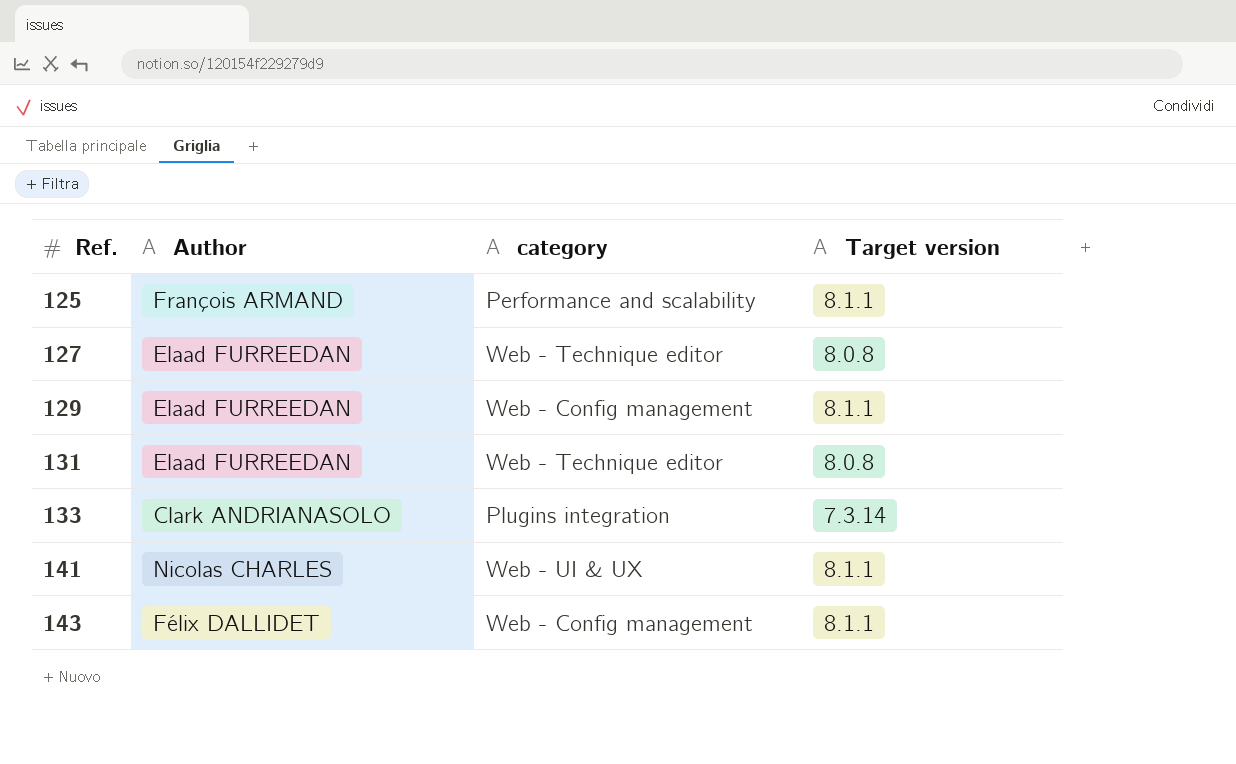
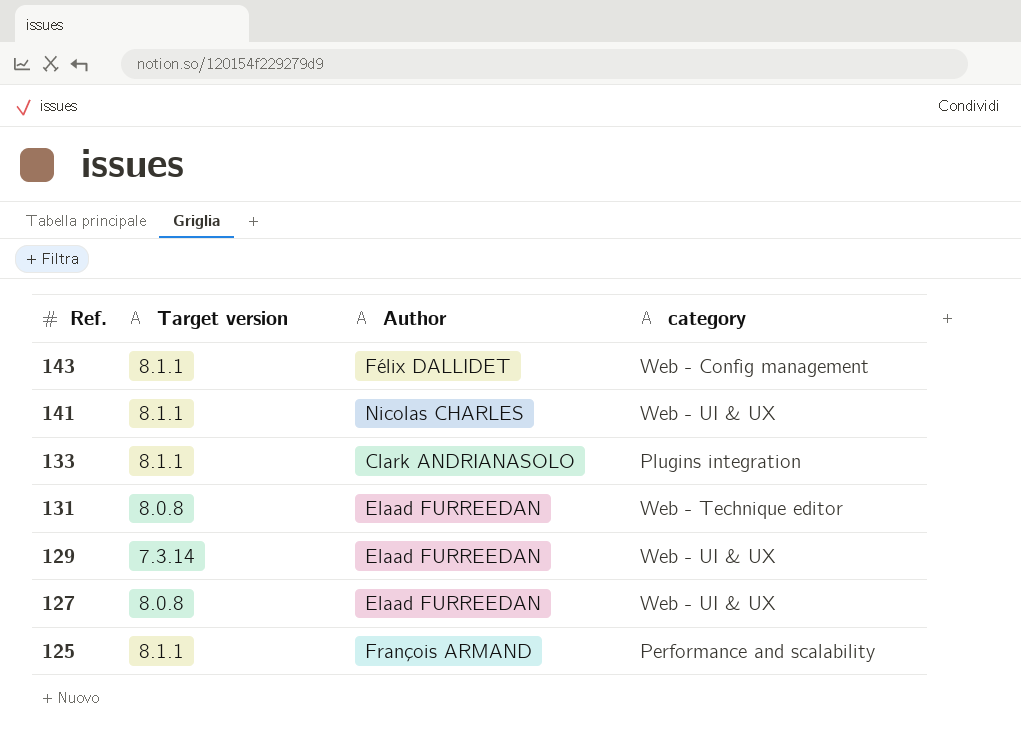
row order: Ref. ascending -> Ref. descending
column Target version | position: 4 -> 2
133 | Target version: 7.3.14 -> 8.1.1
129 | Target version: 8.1.1 -> 7.3.14
129 | category: Web - Config management -> Web - UI & UX
127 | category: Web - Technique editor -> Web - UI & UX

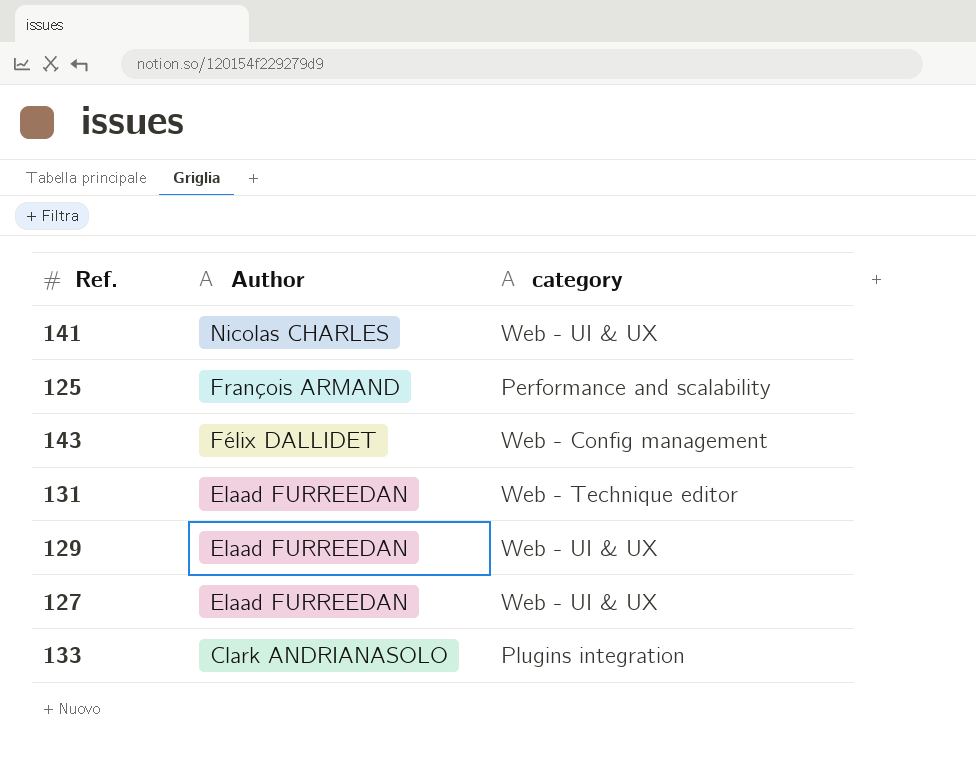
row order: Ref. descending -> Author descending
column Target version | position: 2 -> none

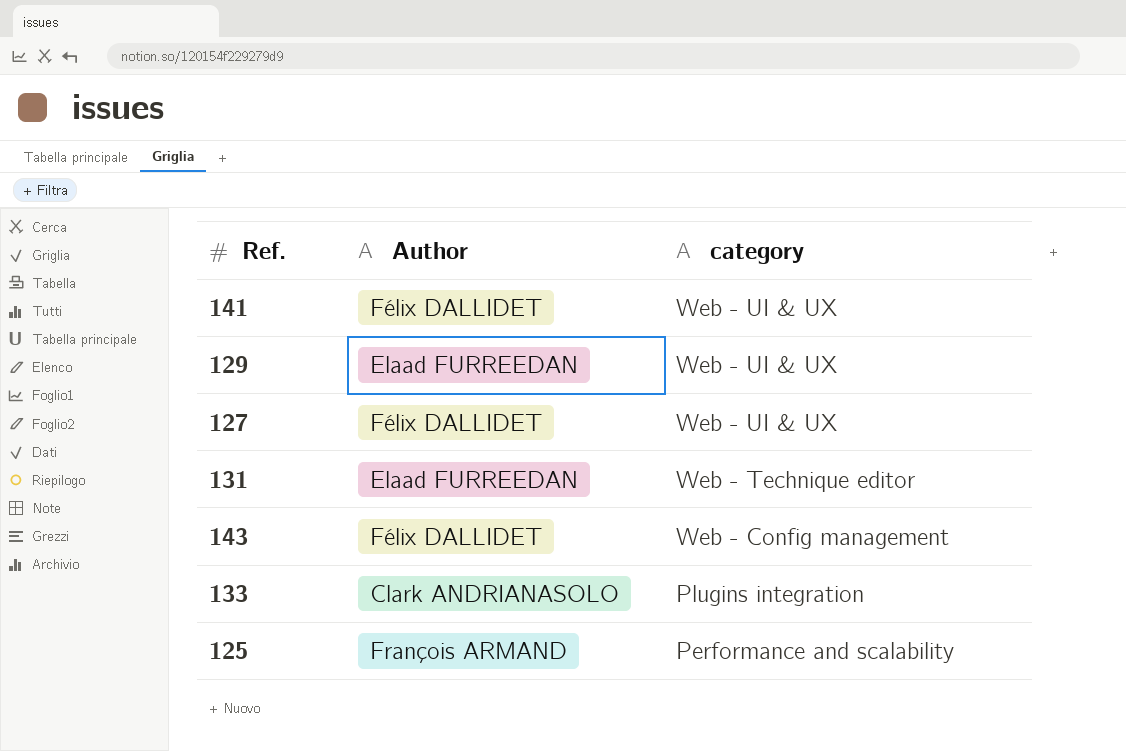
row order: Author descending -> category descending
141 | Author: Nicolas CHARLES -> Félix DALLIDET
127 | Author: Elaad FURREEDAN -> Félix DALLIDET

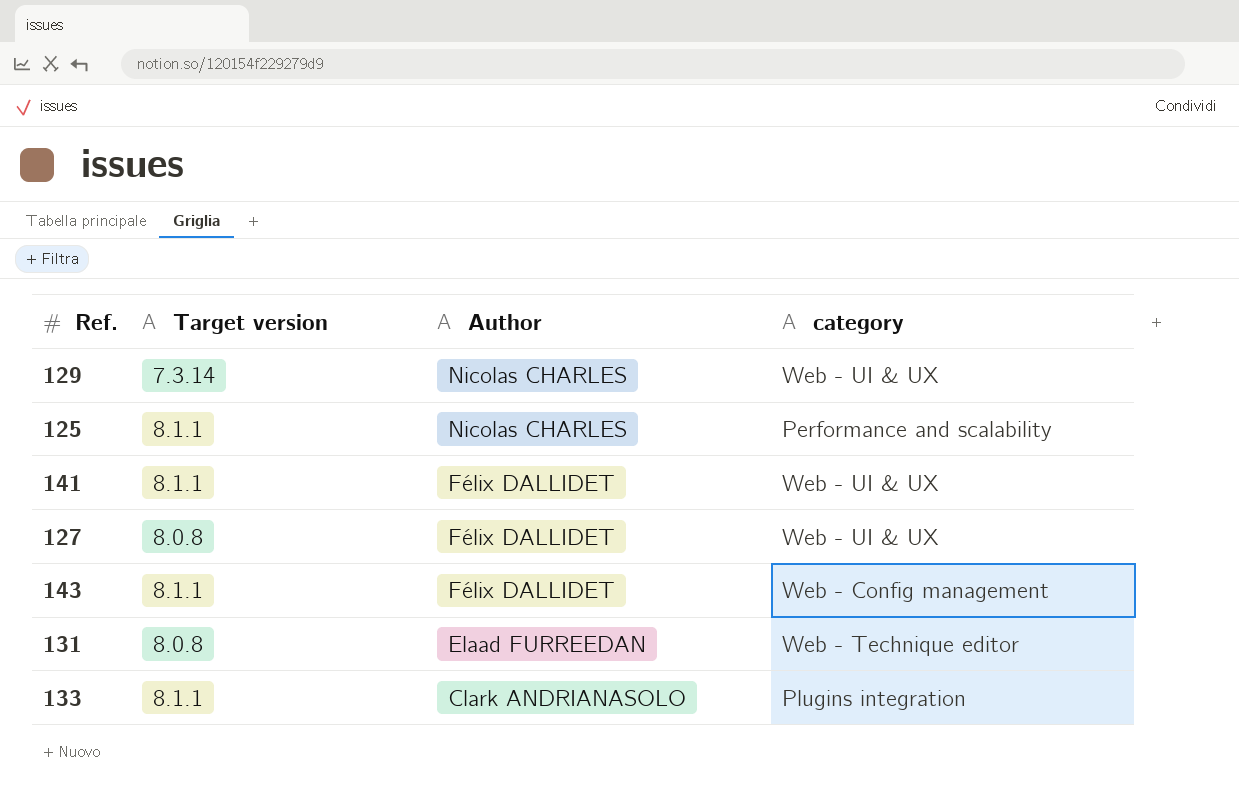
row order: category descending -> Author descending
column Target version | position: none -> 2
129 | Author: Elaad FURREEDAN -> Nicolas CHARLES
125 | Author: François ARMAND -> Nicolas CHARLES

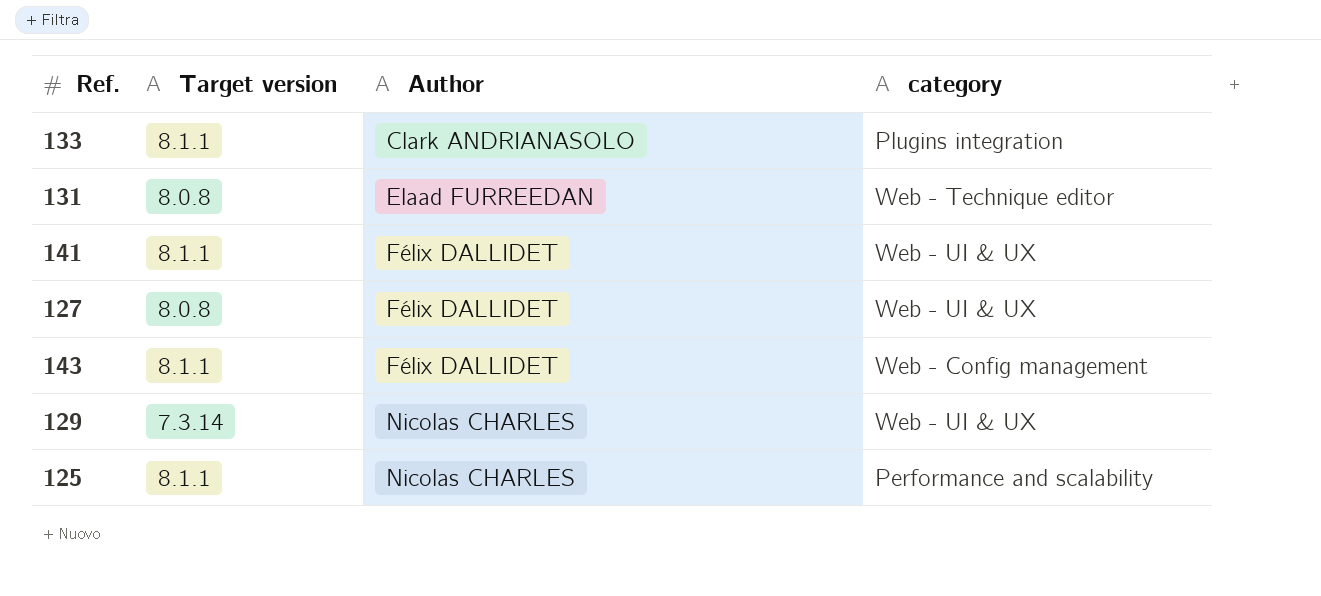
row order: Author descending -> Author ascending

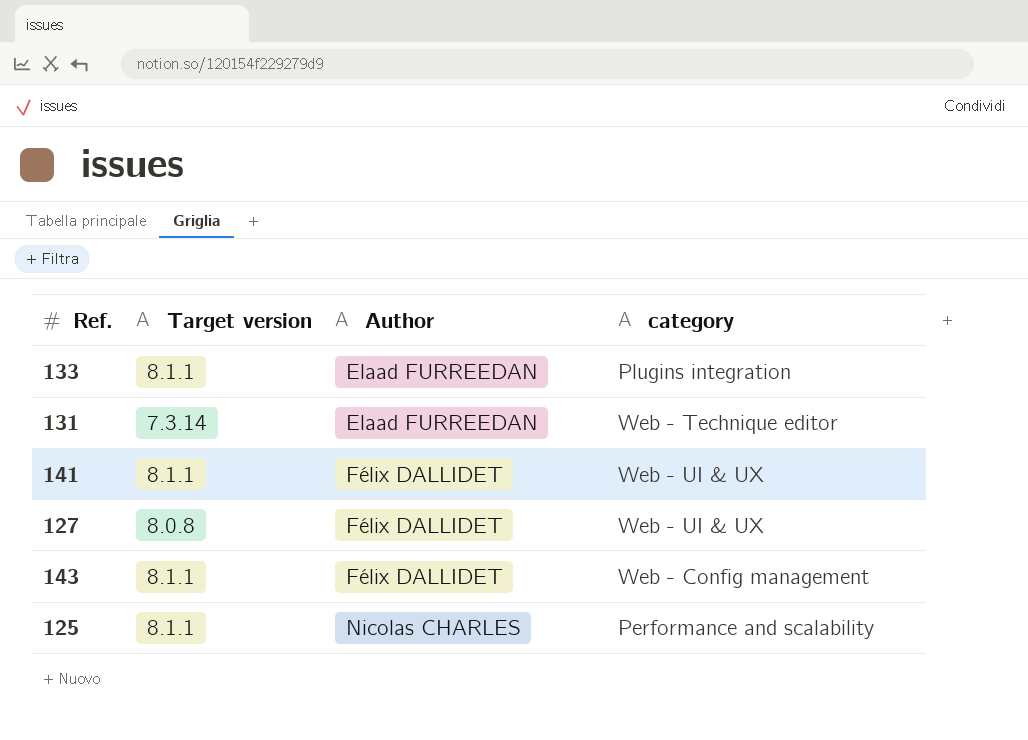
row 129: 7.3.14 | Nicolas CHARLES | Web - UI & UX -> none
133 | Author: Clark ANDRIANASOLO -> Elaad FURREEDAN
131 | Target version: 8.0.8 -> 7.3.14

